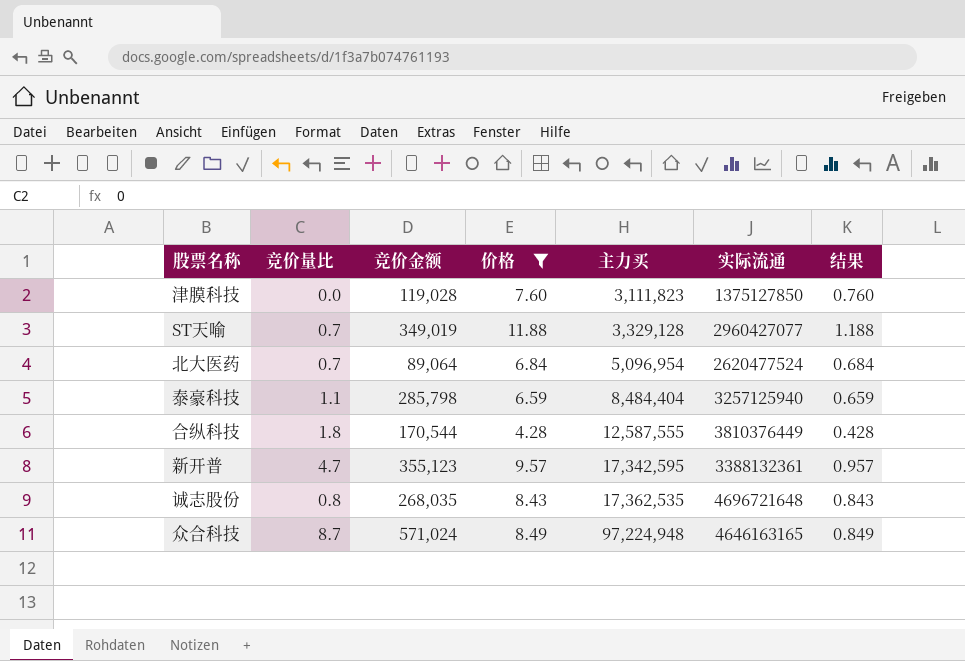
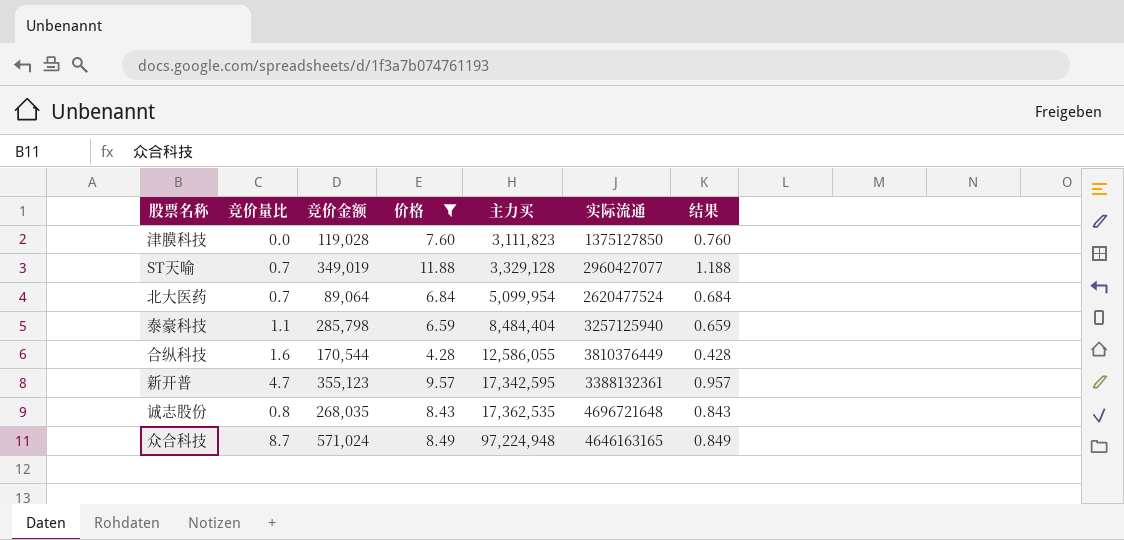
北大医药 | 主力买: 5,096,954 -> 5,099,954
合纵科技 | 竞价量比: 1.8 -> 1.6
合纵科技 | 主力买: 12,587,555 -> 12,586,055

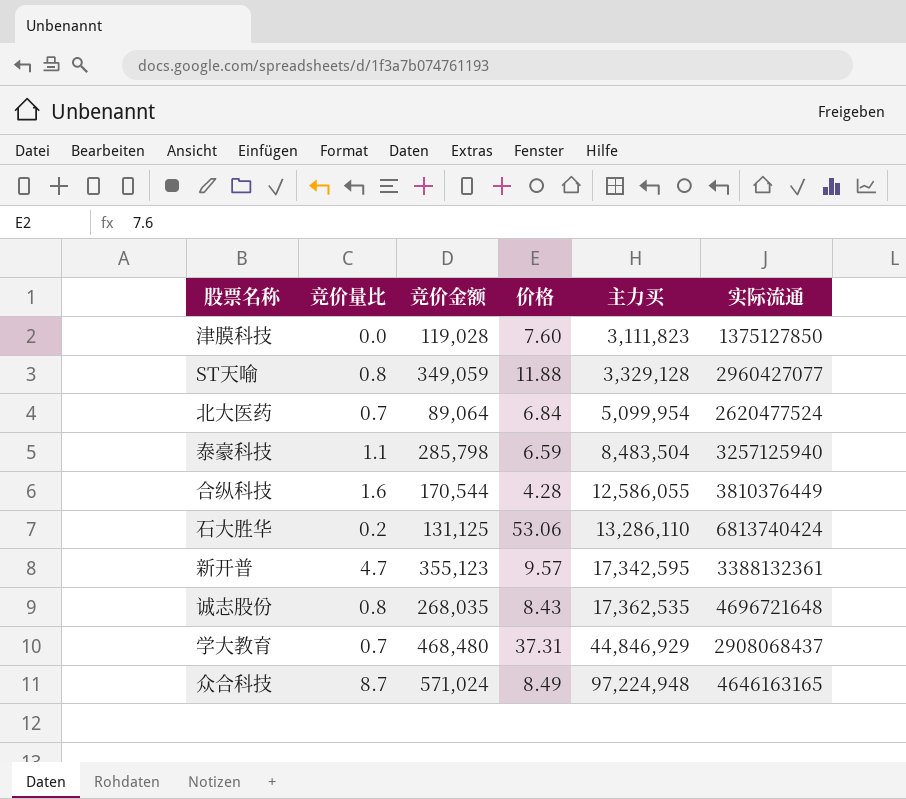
filter: 价格 <= 11.88 -> none
column 结果 | formula: [价格] * 0.1 -> none
ST天喻 | 竞价量比: 0.7 -> 0.8
ST天喻 | 竞价金额: 349,019 -> 349,059
泰豪科技 | 主力买: 8,484,404 -> 8,483,504

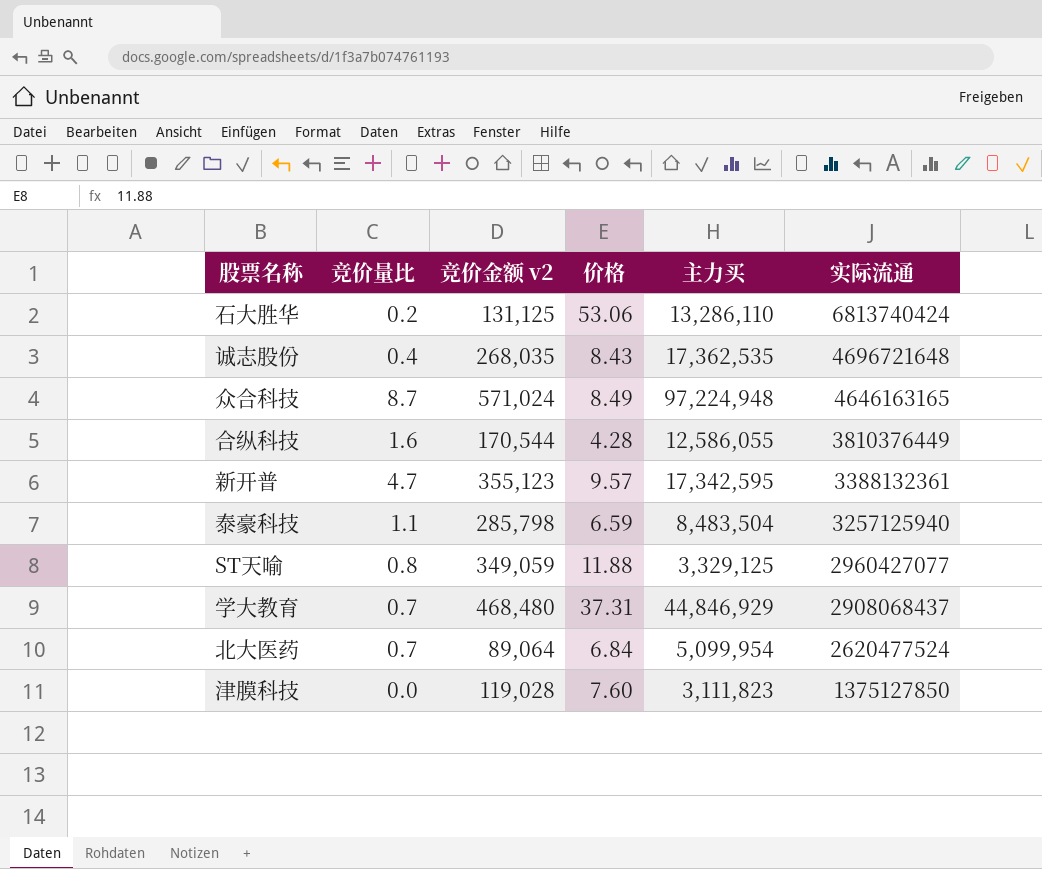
row order: 主力买 ascending -> 实际流通 descending
column name: 竞价金额 -> 竞价金额 v2
诚志股份 | 竞价量比: 0.8 -> 0.4
ST天喻 | 主力买: 3,329,128 -> 3,329,125

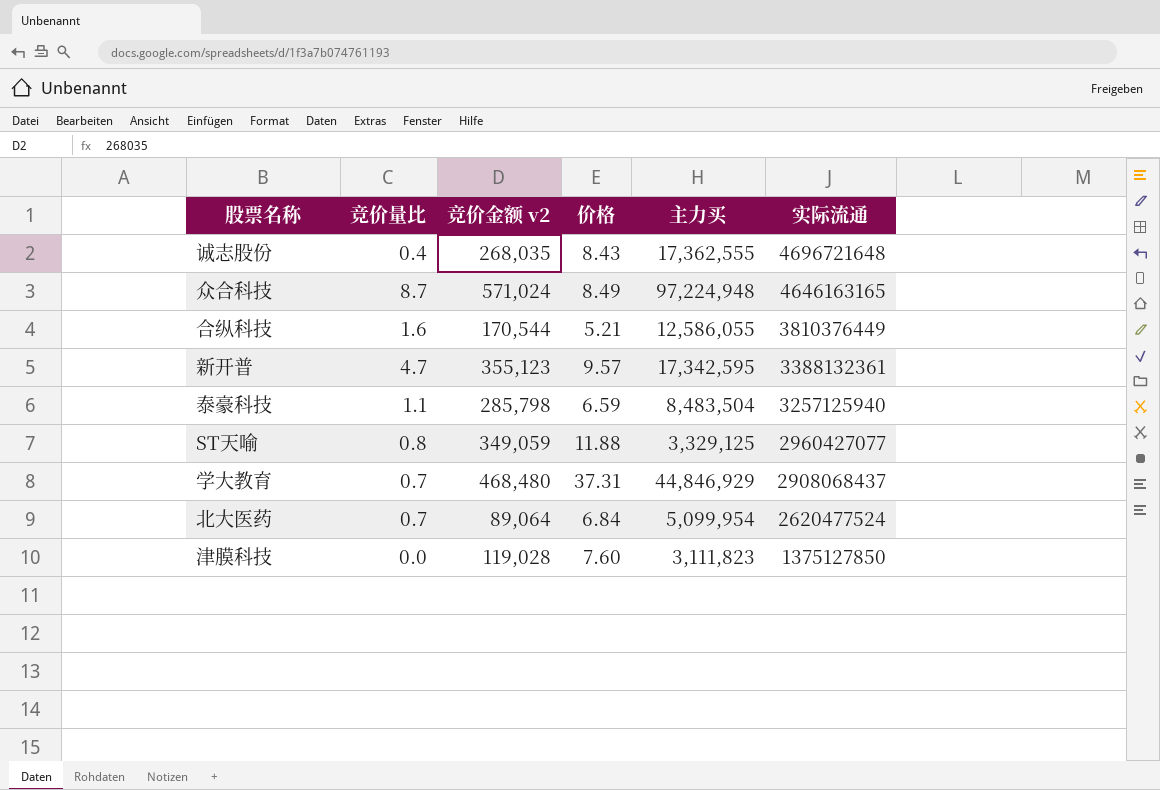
row 石大胜华: 0.2 | 131,125 | 53.06 | 13,286,110 | 6813740424 -> none
诚志股份 | 主力买: 17,362,535 -> 17,362,555
合纵科技 | 价格: 4.28 -> 5.21

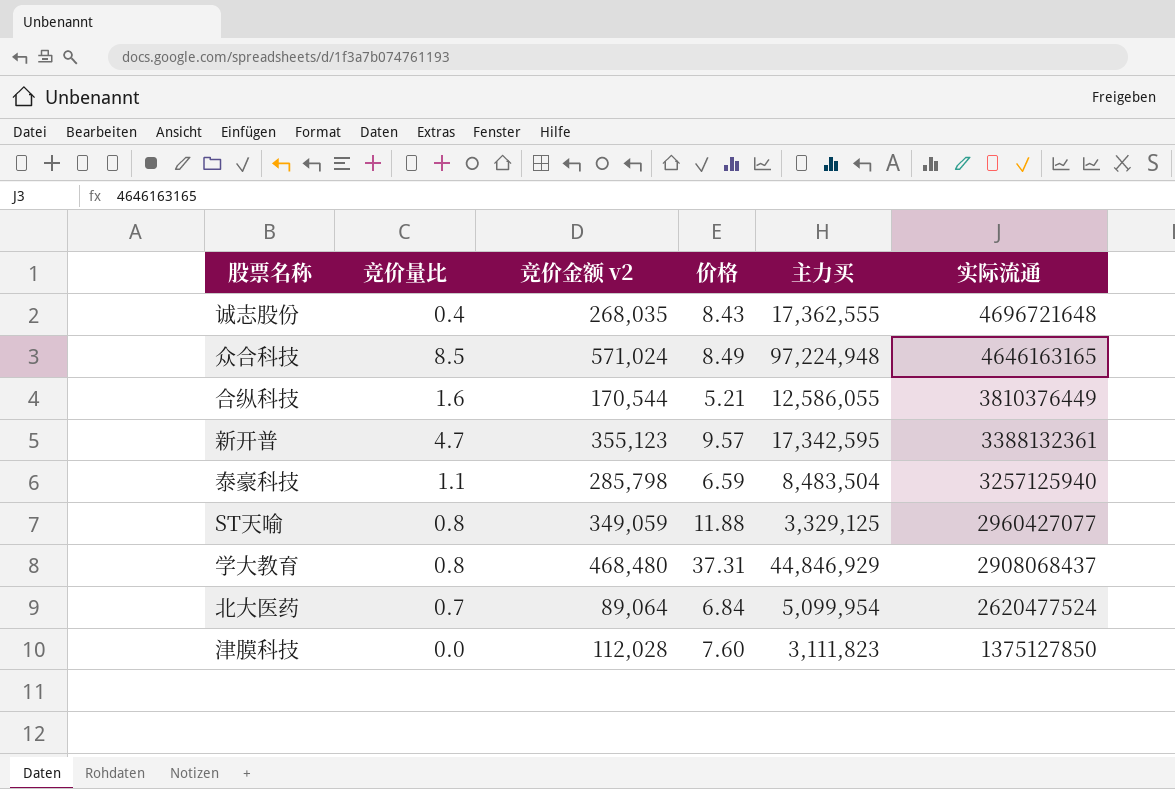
众合科技 | 竞价量比: 8.7 -> 8.5
学大教育 | 竞价量比: 0.7 -> 0.8
津膜科技 | 竞价金额 v2: 119,028 -> 112,028

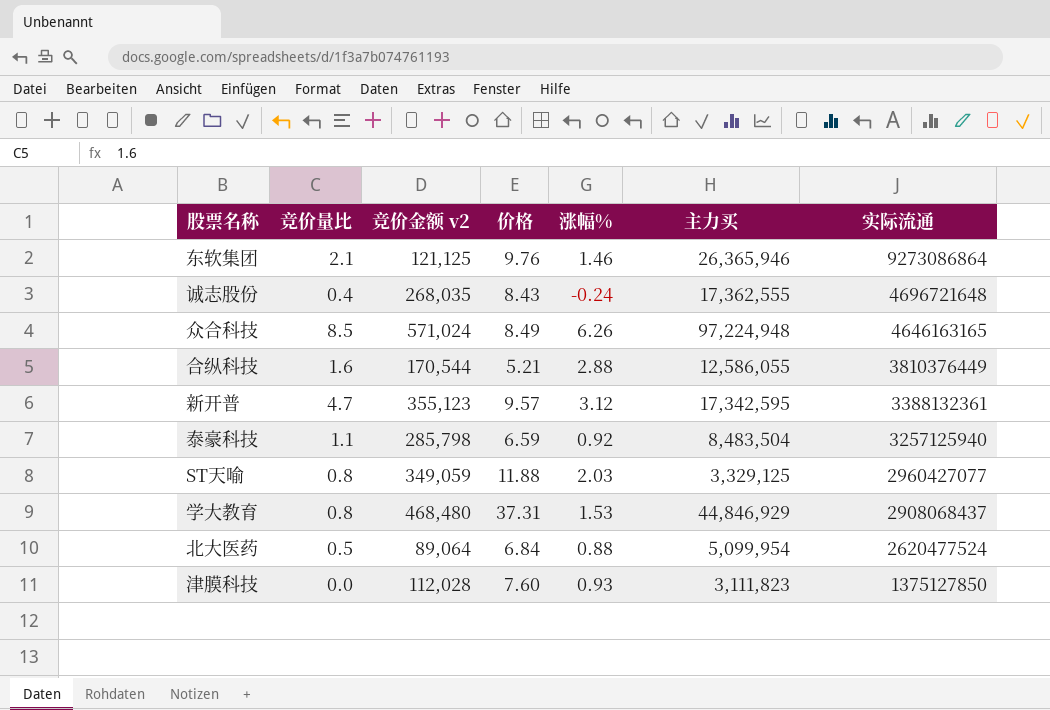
column 涨幅% | position: none -> 5
row 东软集团: none -> 2.1 | 121,125 | 9.76 | 1.46 | 26,365,946 | 9273086864
北大医药 | 竞价量比: 0.7 -> 0.5

